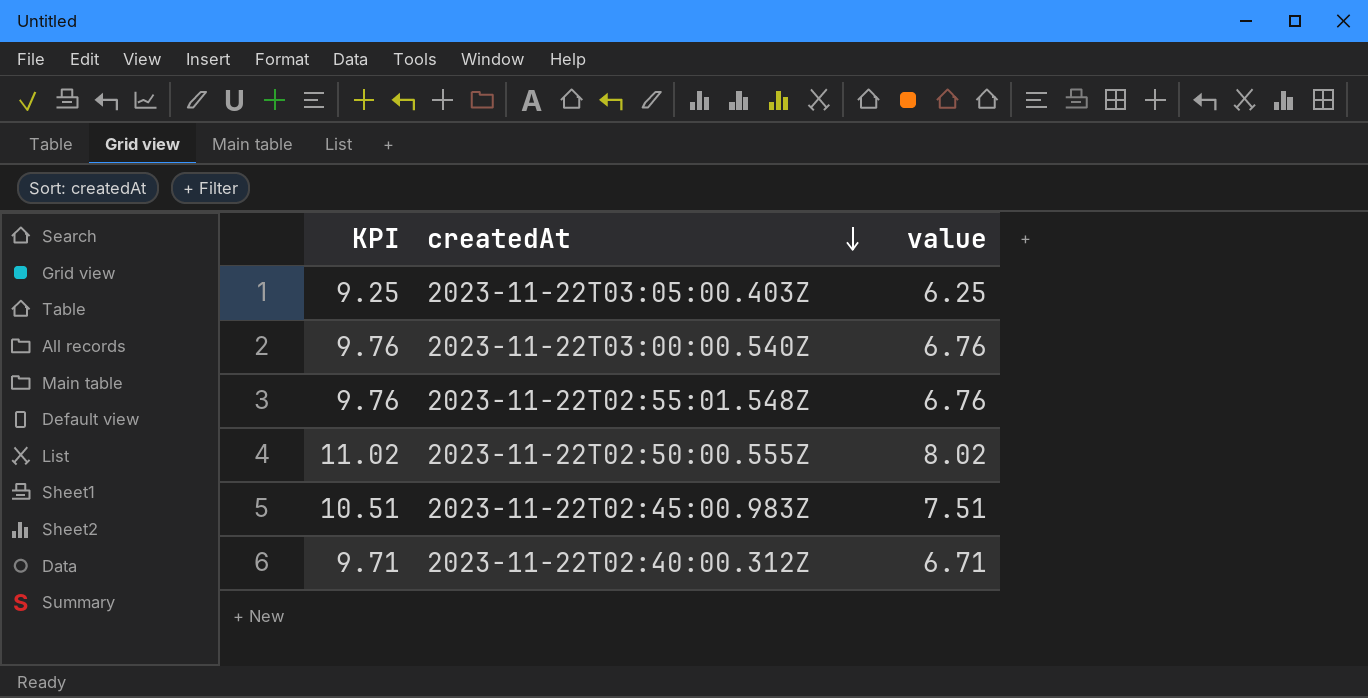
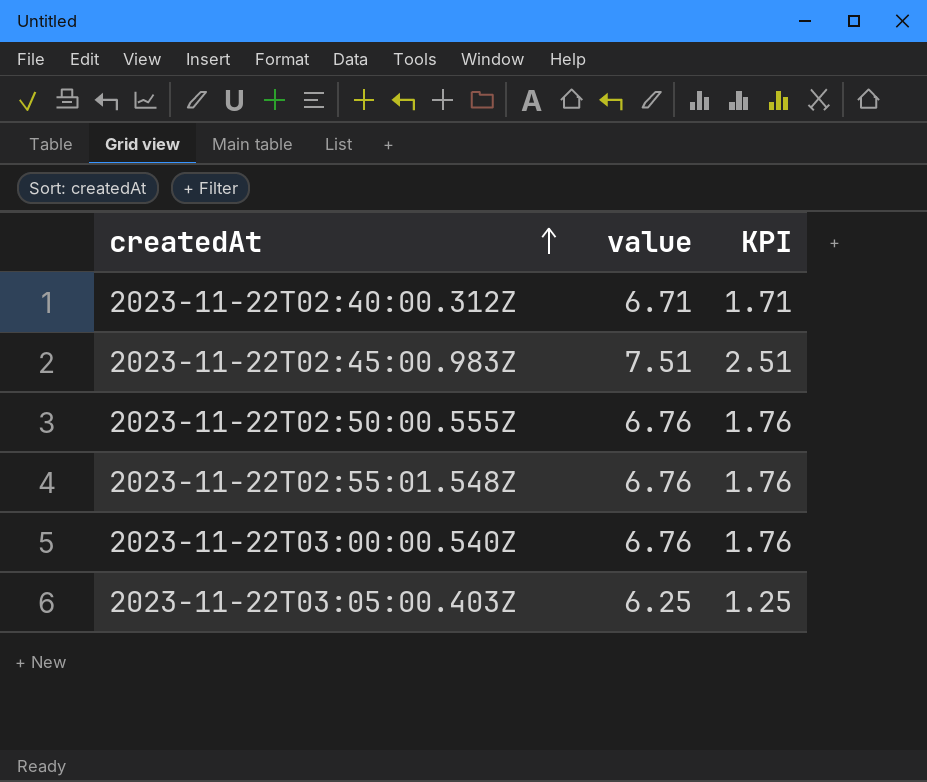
row order: createdAt descending -> createdAt ascending
column KPI | formula: [value] + 3 -> [value] - 5
column KPI | position: 1 -> 3
2023-11-22T02:50:00.555Z | value: 8.02 -> 6.76

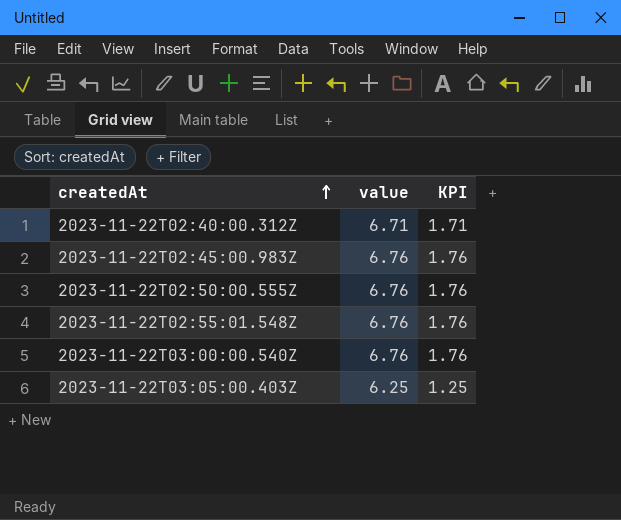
2023-11-22T02:45:00.983Z | value: 7.51 -> 6.76
2023-11-22T02:45:00.983Z | KPI: 2.51 -> 1.76

